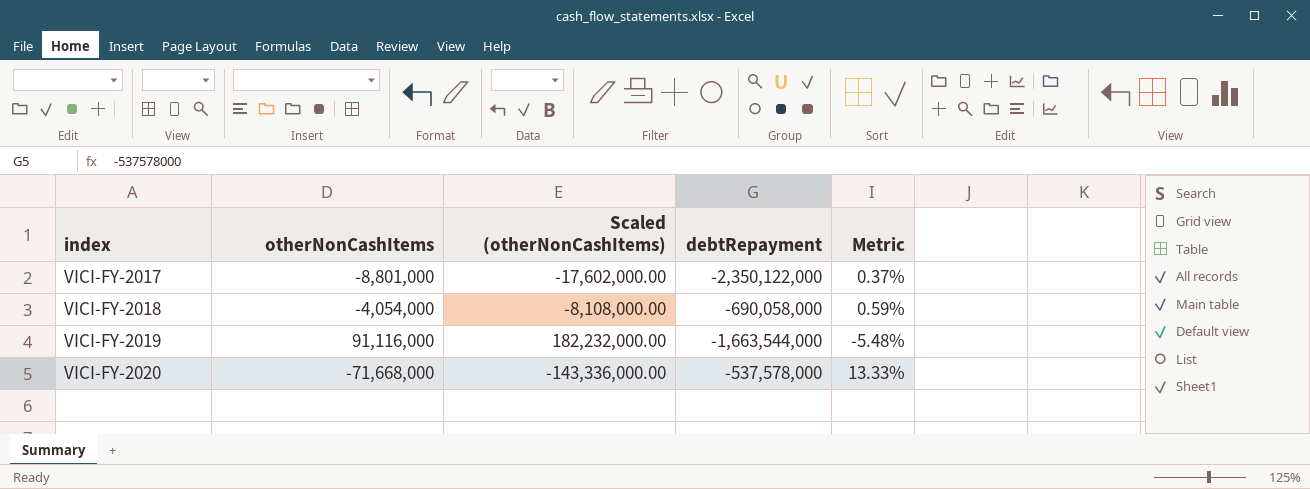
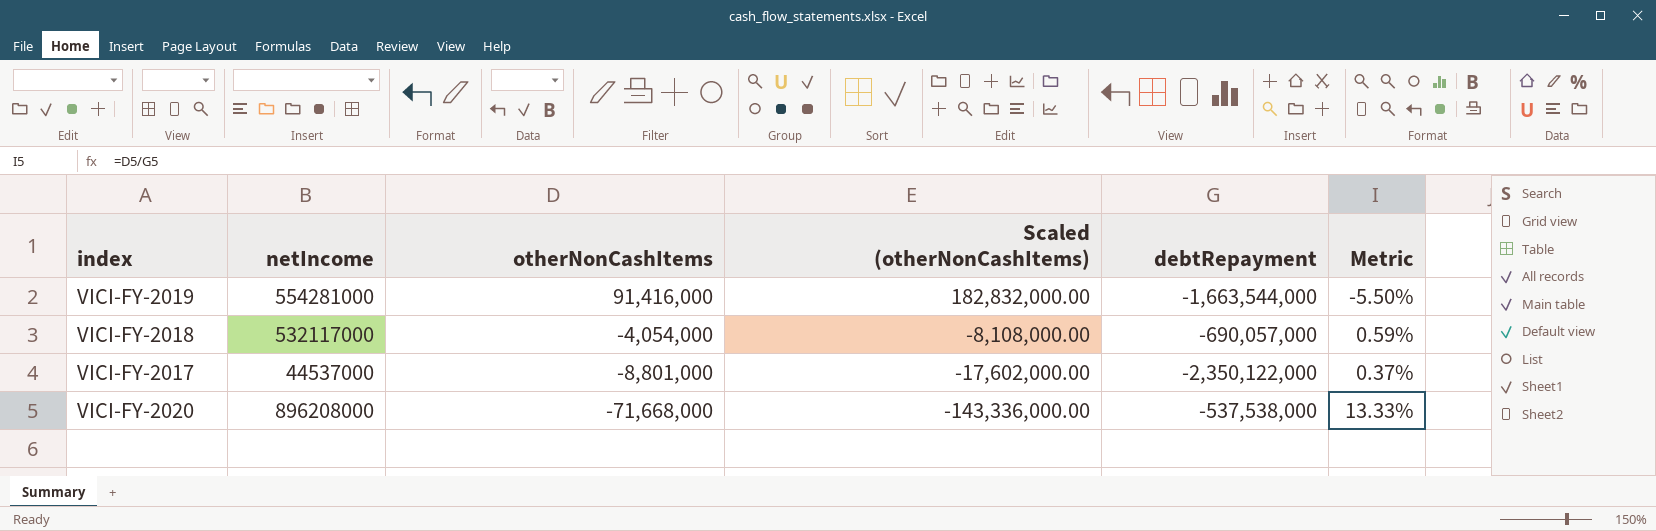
row order: index ascending -> otherNonCashItems descending
column netIncome | position: none -> 2
VICI-FY-2019 | otherNonCashItems: 91,116,000 -> 91,416,000
VICI-FY-2019 | Scaled (otherNonCashItems): 182,232,000.00 -> 182,832,000.00
VICI-FY-2019 | Metric: -5.48% -> -5.50%
VICI-FY-2018 | debtRepayment: -690,058,000 -> -690,057,000
VICI-FY-2020 | debtRepayment: -537,578,000 -> -537,538,000

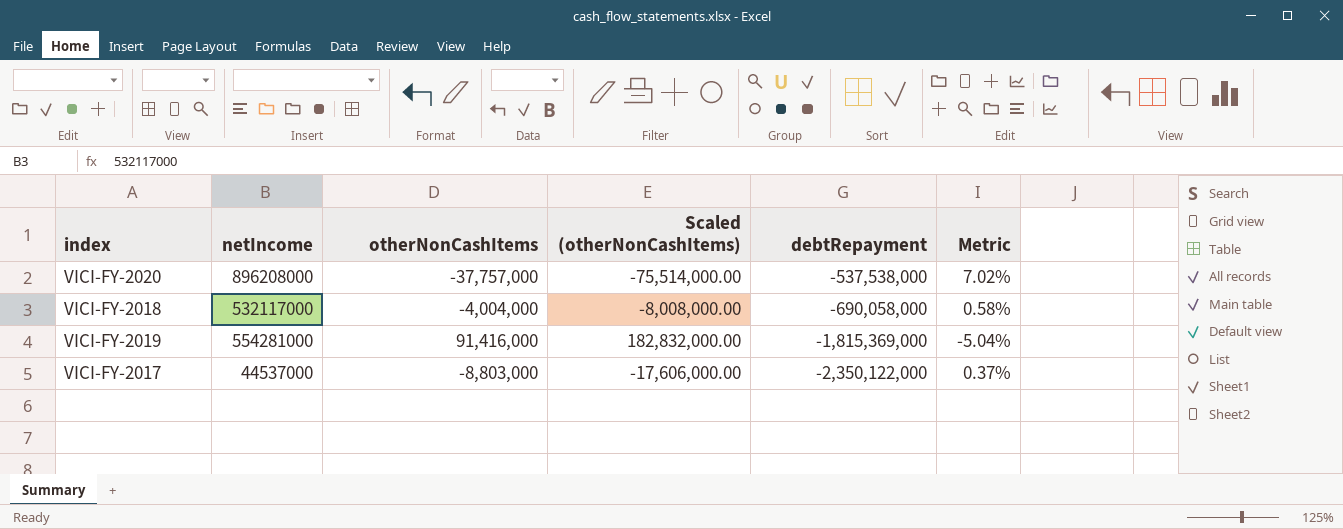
row order: otherNonCashItems descending -> debtRepayment descending
VICI-FY-2020 | otherNonCashItems: -71,668,000 -> -37,757,000
VICI-FY-2020 | Scaled (otherNonCashItems): -143,336,000.00 -> -75,514,000.00
VICI-FY-2020 | Metric: 13.33% -> 7.02%
VICI-FY-2018 | otherNonCashItems: -4,054,000 -> -4,004,000
VICI-FY-2018 | Scaled (otherNonCashItems): -8,108,000.00 -> -8,008,000.00
VICI-FY-2018 | debtRepayment: -690,057,000 -> -690,058,000
VICI-FY-2018 | Metric: 0.59% -> 0.58%
VICI-FY-2019 | debtRepayment: -1,663,544,000 -> -1,815,369,000
VICI-FY-2019 | Metric: -5.50% -> -5.04%
VICI-FY-2017 | otherNonCashItems: -8,801,000 -> -8,803,000
VICI-FY-2017 | Scaled (otherNonCashItems): -17,602,000.00 -> -17,606,000.00

